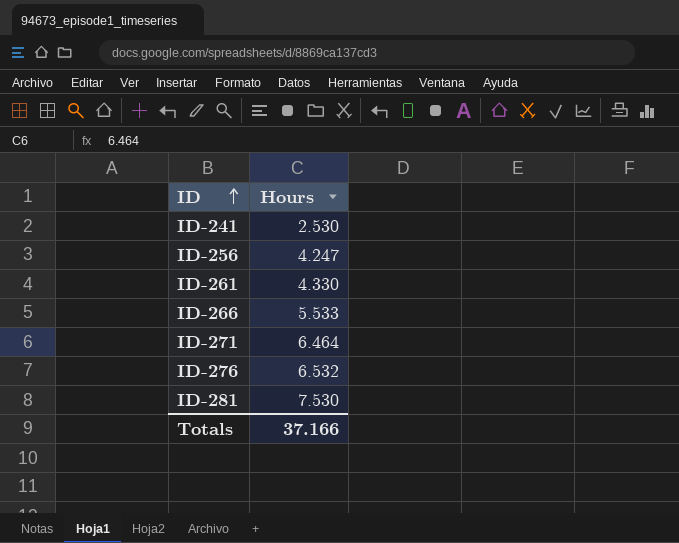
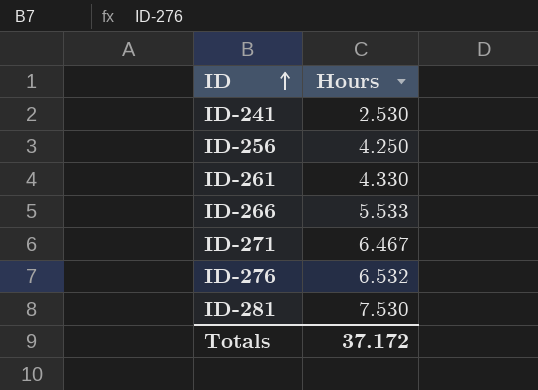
ID-256 | Hours: 4.247 -> 4.250
ID-271 | Hours: 6.464 -> 6.467
Totals | Hours: 37.166 -> 37.172

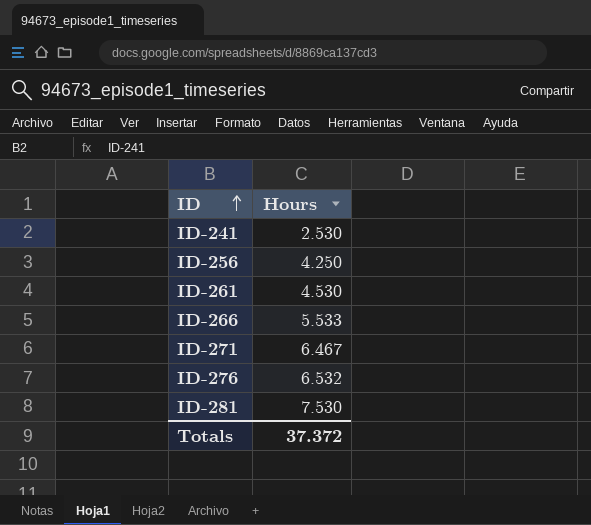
ID-261 | Hours: 4.330 -> 4.530
Totals | Hours: 37.172 -> 37.372

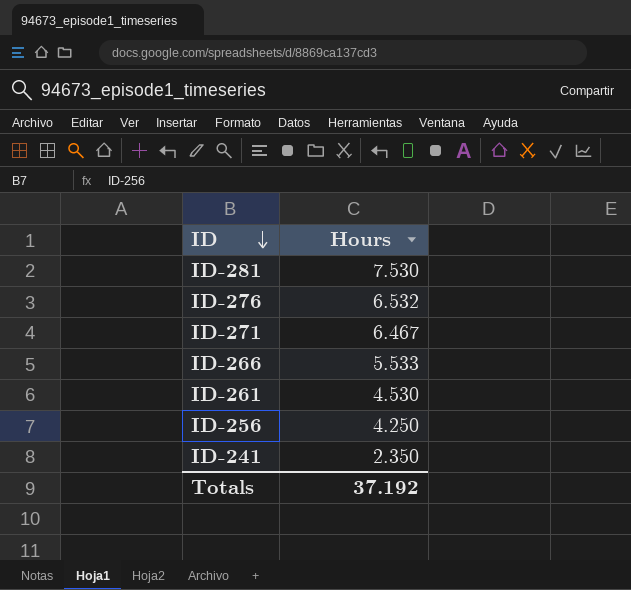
row order: ID ascending -> ID descending
ID-241 | Hours: 2.530 -> 2.350
Totals | Hours: 37.372 -> 37.192

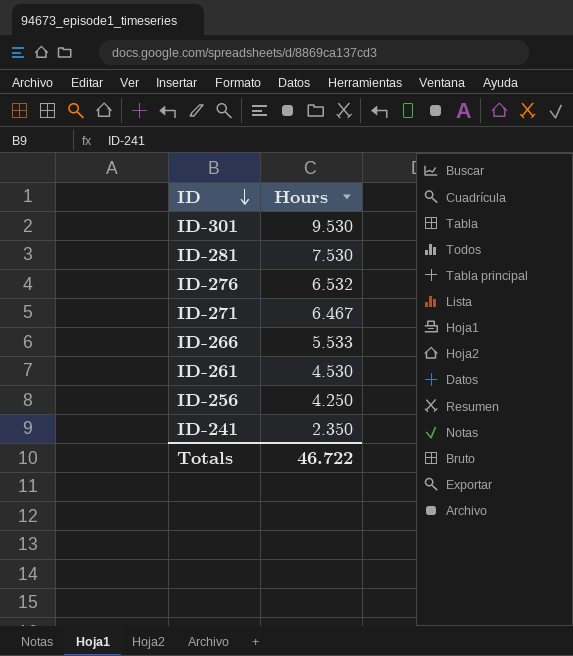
row ID-301: none -> 9.530
Totals | Hours: 37.192 -> 46.722

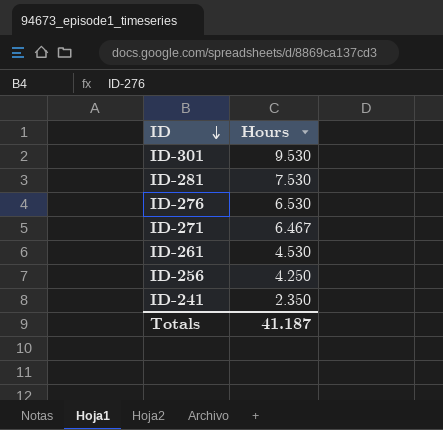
row ID-266: 5.533 -> none
ID-276 | Hours: 6.532 -> 6.530
Totals | Hours: 46.722 -> 41.187

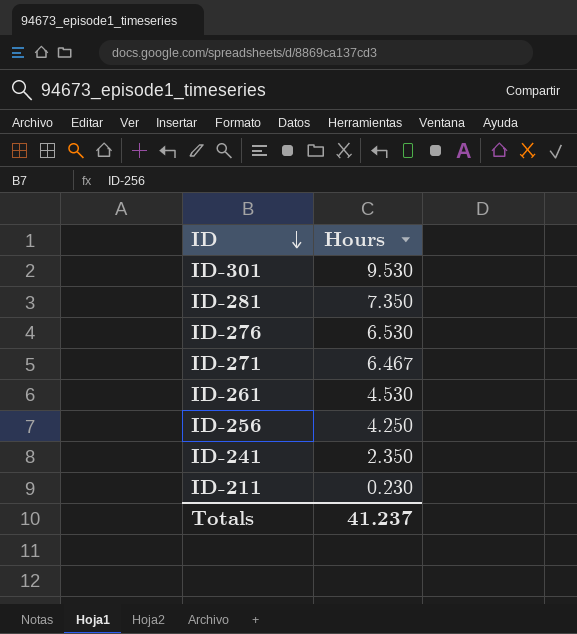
ID-281 | Hours: 7.530 -> 7.350
row ID-211: none -> 0.230
Totals | Hours: 41.187 -> 41.237

